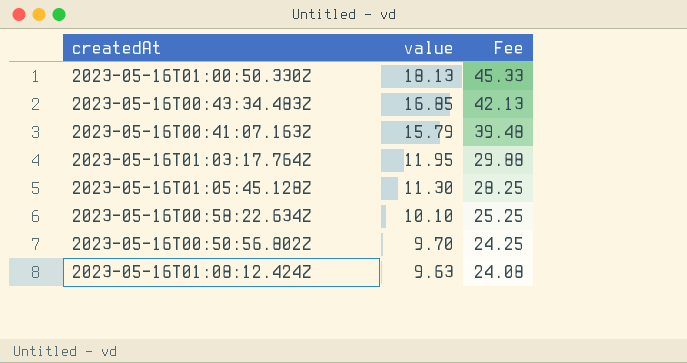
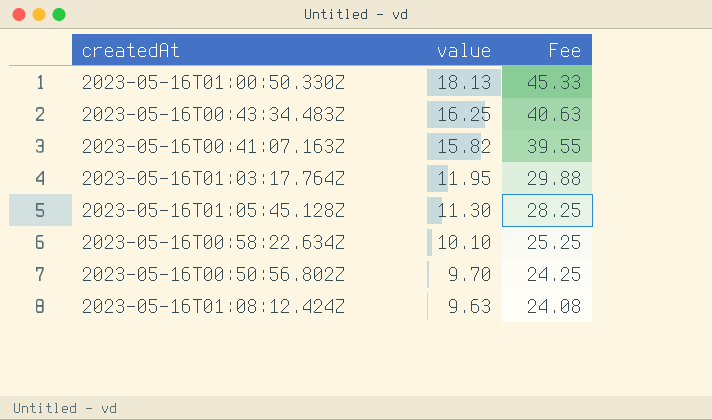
2023-05-16T00:43:34.483Z | value: 16.85 -> 16.25
2023-05-16T00:43:34.483Z | Fee: 42.13 -> 40.63
2023-05-16T00:41:07.163Z | value: 15.79 -> 15.82
2023-05-16T00:41:07.163Z | Fee: 39.48 -> 39.55

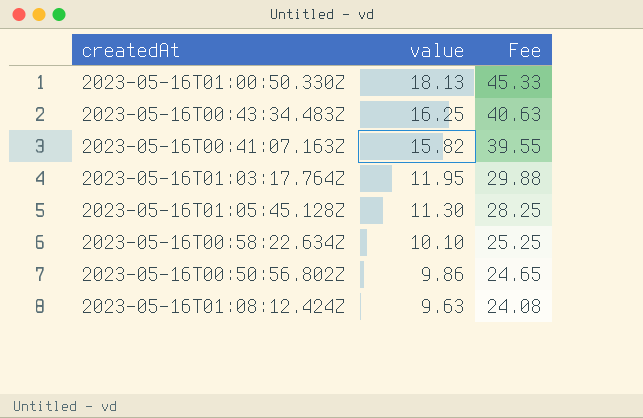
2023-05-16T00:50:56.802Z | value: 9.70 -> 9.86
2023-05-16T00:50:56.802Z | Fee: 24.25 -> 24.65

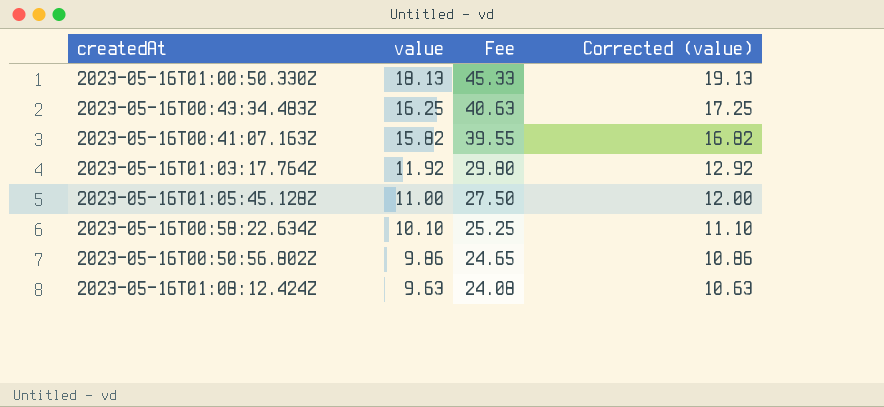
column Corrected (value) | formula: none -> [value] + 1
2023-05-16T01:03:17.764Z | value: 11.95 -> 11.92
2023-05-16T01:03:17.764Z | Fee: 29.88 -> 29.80
2023-05-16T01:05:45.128Z | value: 11.30 -> 11.00
2023-05-16T01:05:45.128Z | Fee: 28.25 -> 27.50

